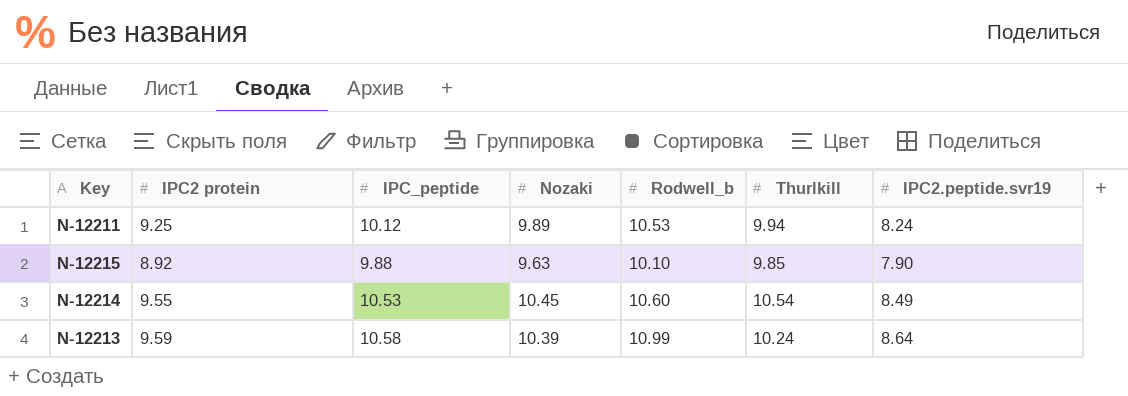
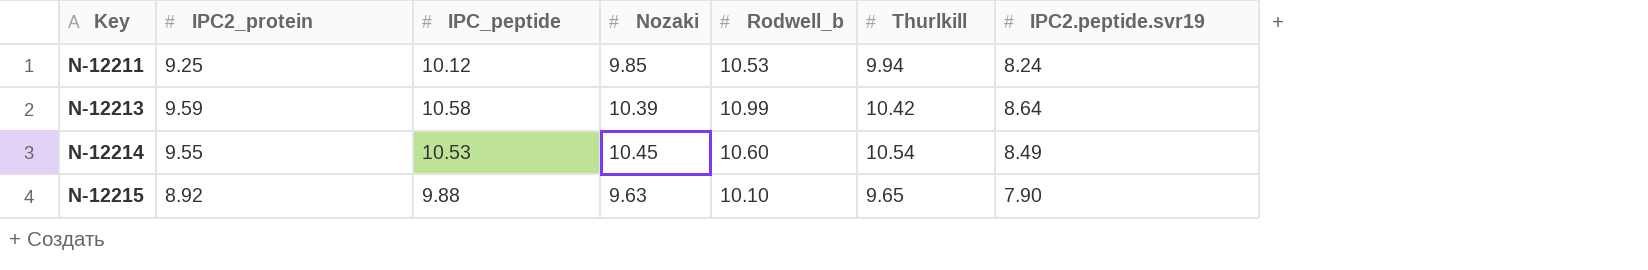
row order: none -> Key ascending
column name: IPC2 protein -> IPC2_protein
N-12211 | Nozaki: 9.89 -> 9.85
N-12213 | Thurlkill: 10.24 -> 10.42
N-12215 | Thurlkill: 9.85 -> 9.65

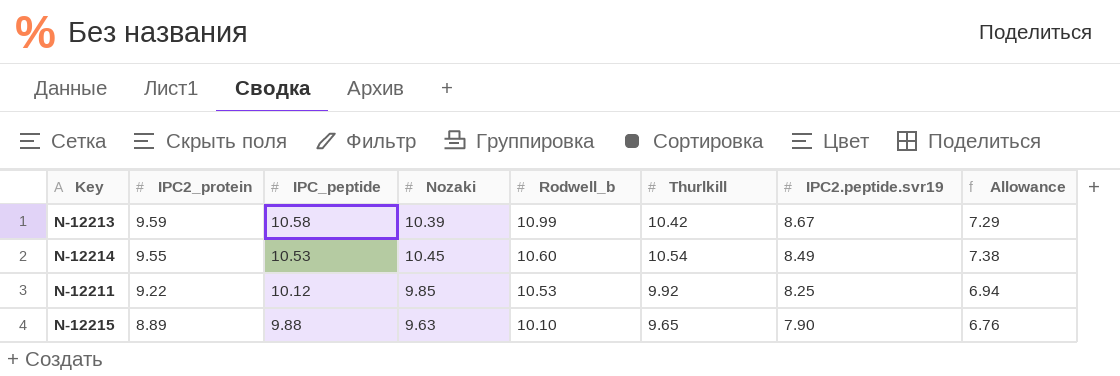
row order: Key ascending -> IPC2_protein descending
column Allowance | formula: none -> [Thurlkill] * 0.7
N-12213 | IPC2.peptide.svr19: 8.64 -> 8.67
N-12211 | IPC2_protein: 9.25 -> 9.22
N-12211 | Thurlkill: 9.94 -> 9.92
N-12211 | IPC2.peptide.svr19: 8.24 -> 8.25
N-12215 | IPC2_protein: 8.92 -> 8.89

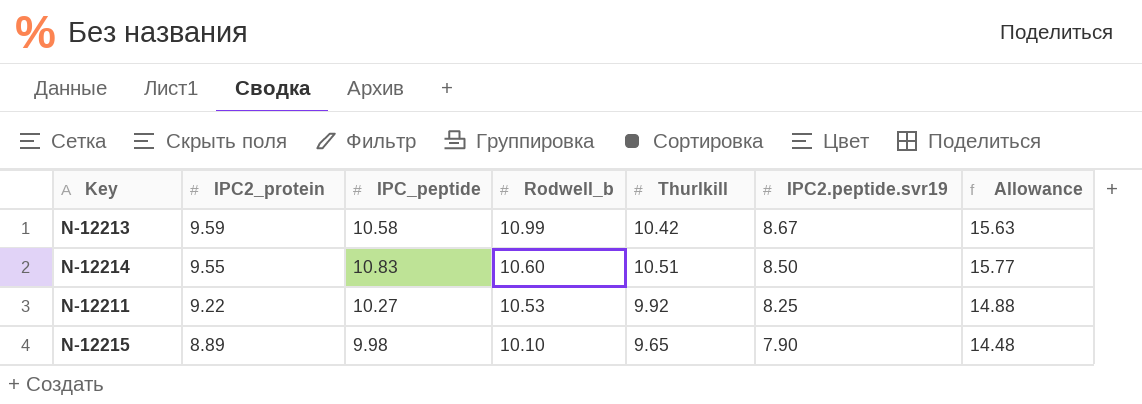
column Nozaki | position: 4 -> none
column Allowance | formula: [Thurlkill] * 0.7 -> [Thurlkill] * 1.5
N-12214 | IPC_peptide: 10.53 -> 10.83
N-12214 | Thurlkill: 10.54 -> 10.51
N-12214 | IPC2.peptide.svr19: 8.49 -> 8.50
N-12211 | IPC_peptide: 10.12 -> 10.27
N-12215 | IPC_peptide: 9.88 -> 9.98

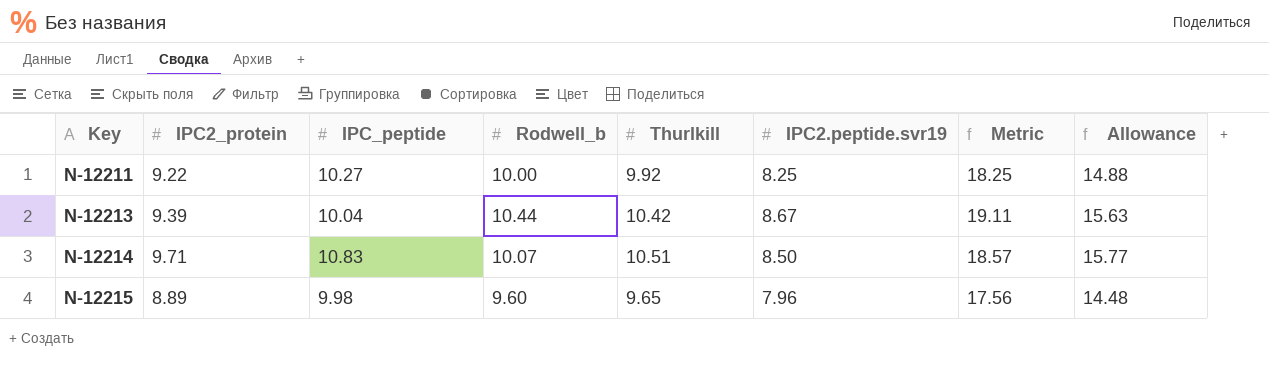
row order: IPC2_protein descending -> Key ascending
column Metric | formula: none -> [Rodwell_b] + [IPC2.peptide.svr19]
N-12211 | Rodwell_b: 10.53 -> 10.00
N-12213 | IPC2_protein: 9.59 -> 9.39
N-12213 | IPC_peptide: 10.58 -> 10.04
N-12213 | Rodwell_b: 10.99 -> 10.44
N-12214 | IPC2_protein: 9.55 -> 9.71
N-12214 | Rodwell_b: 10.60 -> 10.07
N-12215 | Rodwell_b: 10.10 -> 9.60
N-12215 | IPC2.peptide.svr19: 7.90 -> 7.96

